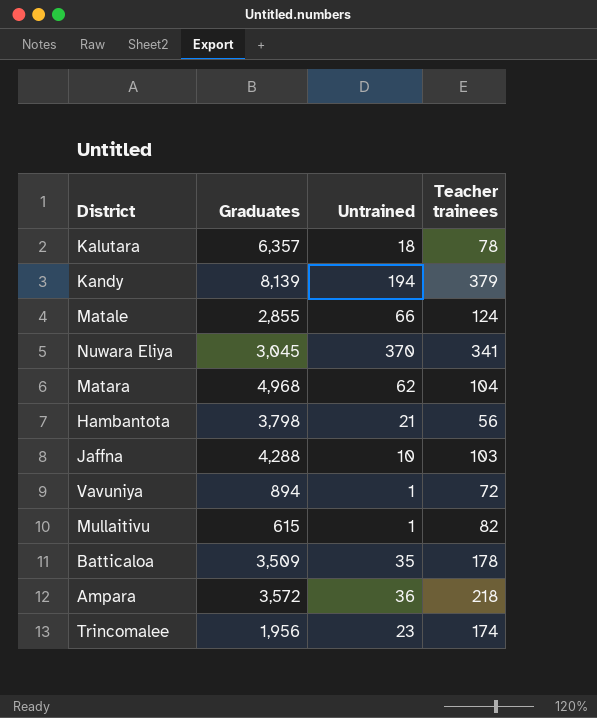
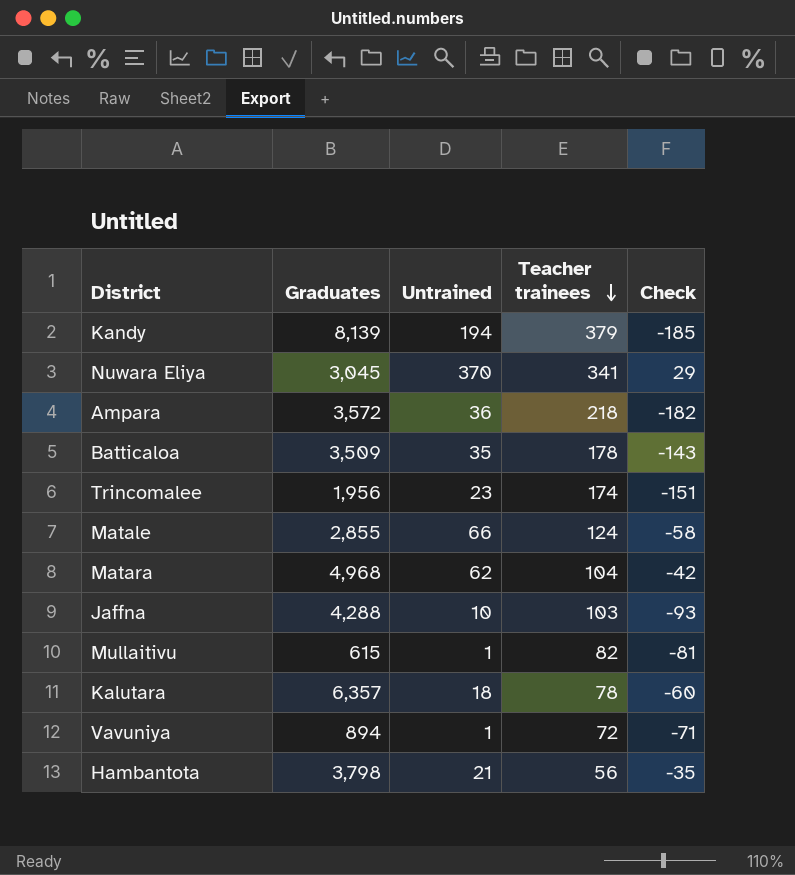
row order: none -> Teacher trainees descending
column Check | formula: none -> [Untrained] - [Teacher trainees]

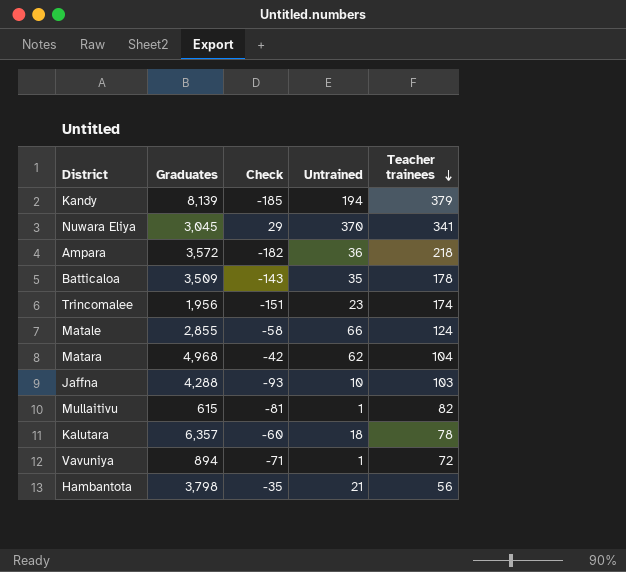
column Check | position: 5 -> 3

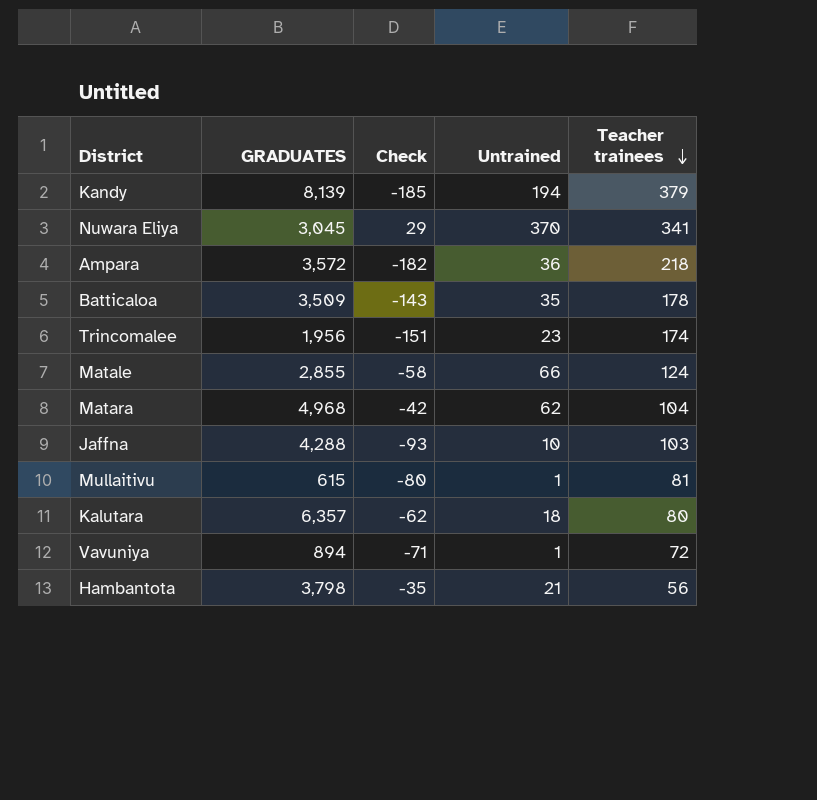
column name: Graduates -> GRADUATES
Mullaitivu | Check: -81 -> -80
Mullaitivu | Teacher trainees: 82 -> 81
Kalutara | Check: -60 -> -62
Kalutara | Teacher trainees: 78 -> 80

